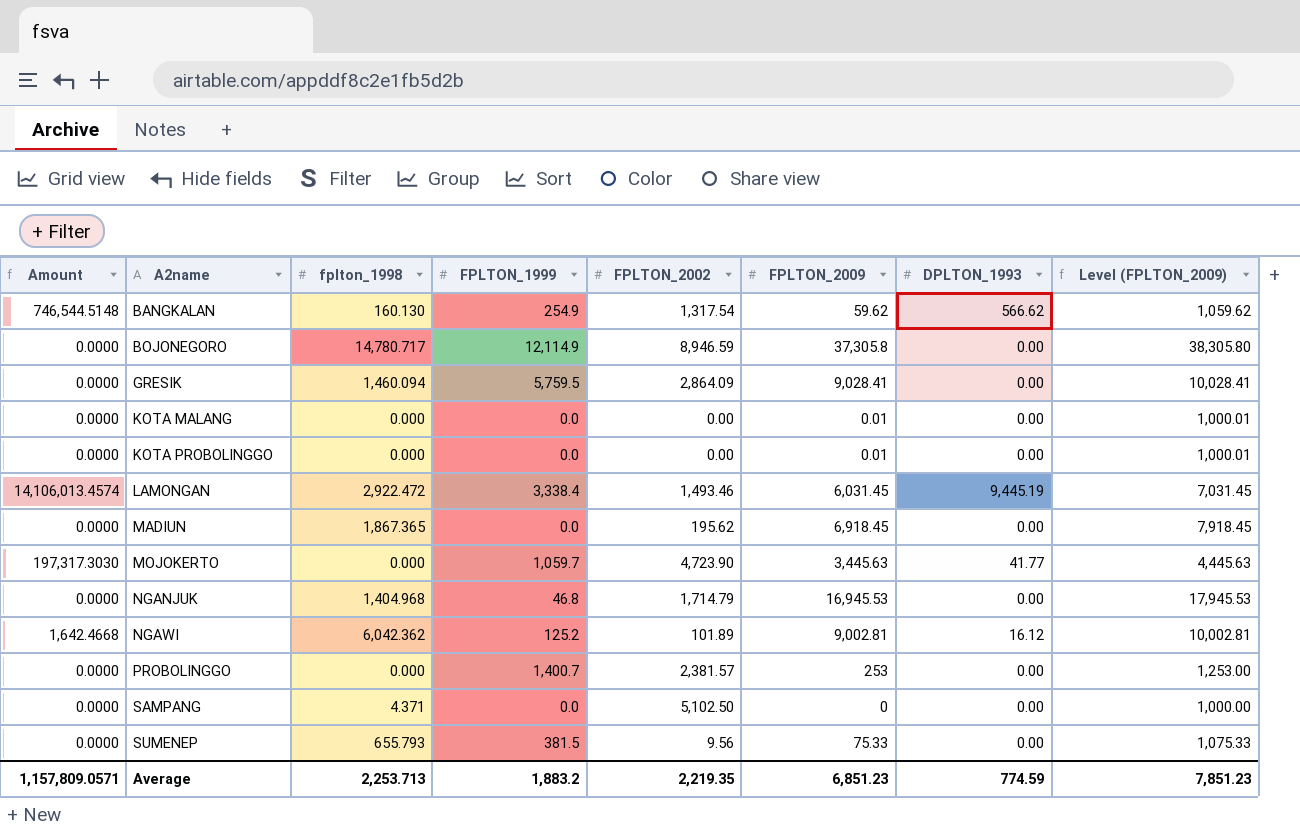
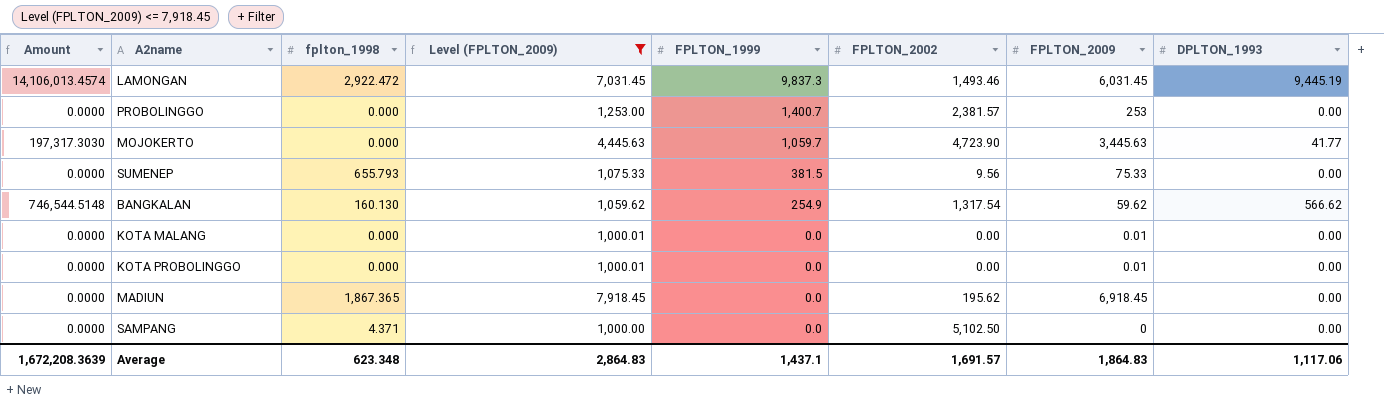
filter: none -> Level (FPLTON_2009) <= 7,918.45
row order: A2name ascending -> FPLTON_1999 descending
column Level (FPLTON_2009) | position: 8 -> 4
LAMONGAN | FPLTON_1999: 3,338.4 -> 9,837.3
Average | Amount: 1,157,809.0571 -> 1,672,208.3639
Average | fplton_1998: 2,253.713 -> 623.348
Average | Level (FPLTON_2009): 7,851.23 -> 2,864.83
Average | FPLTON_1999: 1,883.2 -> 1,437.1
Average | FPLTON_2002: 2,219.35 -> 1,691.57
Average | FPLTON_2009: 6,851.23 -> 1,864.83
Average | DPLTON_1993: 774.59 -> 1,117.06

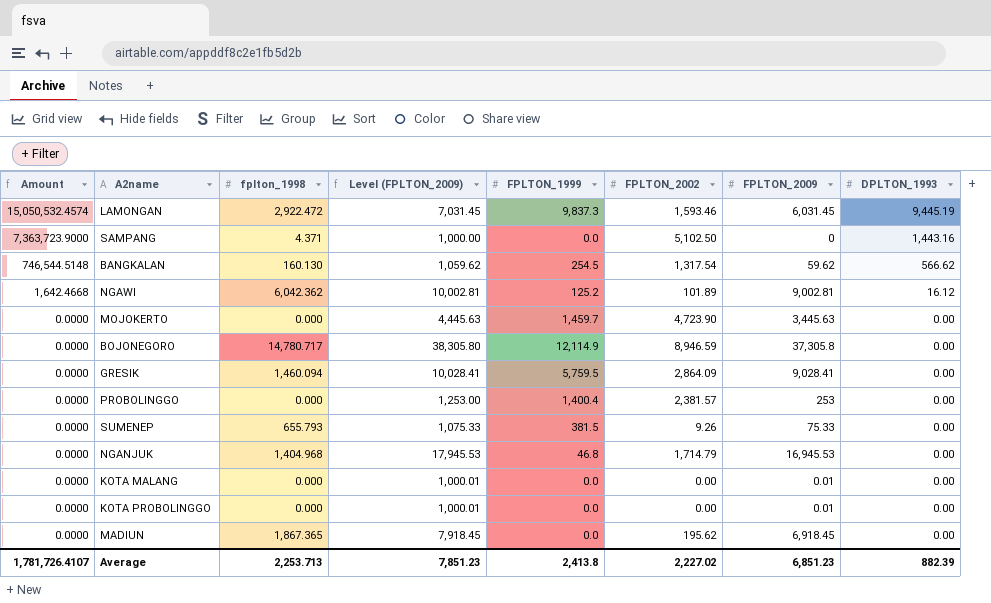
filter: Level (FPLTON_2009) <= 7,918.45 -> none
row order: FPLTON_1999 descending -> Amount descending
LAMONGAN | Amount: 14,106,013.4574 -> 15,050,532.4574
LAMONGAN | FPLTON_2002: 1,493.46 -> 1,593.46
SAMPANG | Amount: 0.0000 -> 7,363,723.9000
SAMPANG | DPLTON_1993: 0.00 -> 1,443.16
BANGKALAN | FPLTON_1999: 254.9 -> 254.5
MOJOKERTO | Amount: 197,317.3030 -> 0.0000
MOJOKERTO | FPLTON_1999: 1,059.7 -> 1,459.7
MOJOKERTO | DPLTON_1993: 41.77 -> 0.00
PROBOLINGGO | FPLTON_1999: 1,400.7 -> 1,400.4
SUMENEP | FPLTON_2002: 9.56 -> 9.26
Average | Amount: 1,672,208.3639 -> 1,781,726.4107
Average | fplton_1998: 623.348 -> 2,253.713
Average | Level (FPLTON_2009): 2,864.83 -> 7,851.23
Average | FPLTON_1999: 1,437.1 -> 2,413.8
Average | FPLTON_2002: 1,691.57 -> 2,227.02
Average | FPLTON_2009: 1,864.83 -> 6,851.23
Average | DPLTON_1993: 1,117.06 -> 882.39

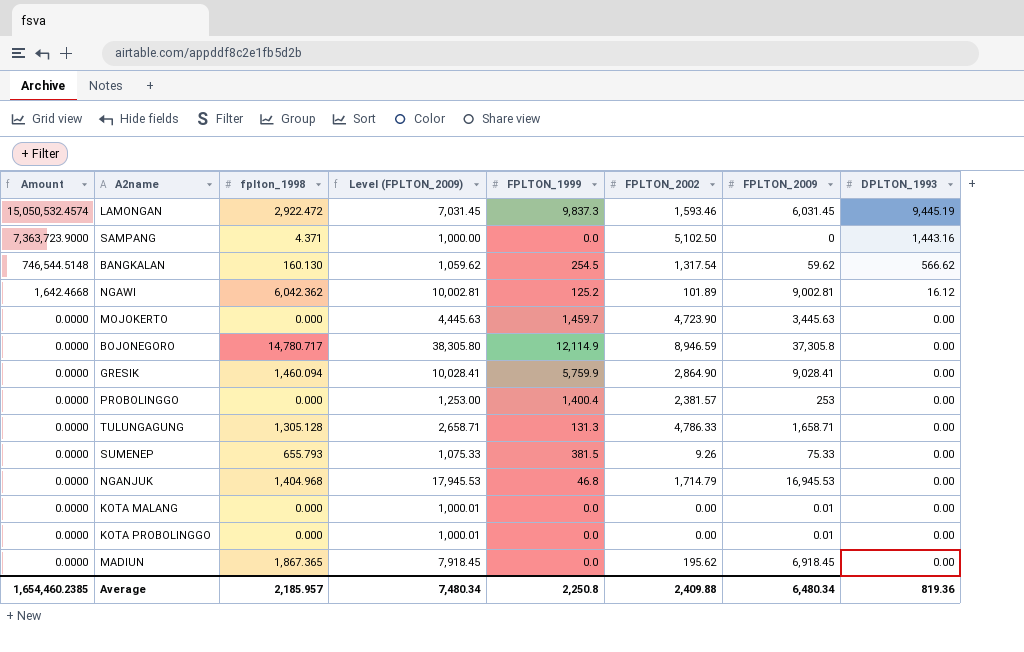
GRESIK | FPLTON_1999: 5,759.5 -> 5,759.9
GRESIK | FPLTON_2002: 2,864.09 -> 2,864.90
row TULUNGAGUNG: none -> 0.0000 | 1,305.128 | 2,658.71 | 131.3 | 4,786.33 | 1,658.71 | 0.00
Average | Amount: 1,781,726.4107 -> 1,654,460.2385
Average | fplton_1998: 2,253.713 -> 2,185.957
Average | Level (FPLTON_2009): 7,851.23 -> 7,480.34
Average | FPLTON_1999: 2,413.8 -> 2,250.8
Average | FPLTON_2002: 2,227.02 -> 2,409.88
Average | FPLTON_2009: 6,851.23 -> 6,480.34
Average | DPLTON_1993: 882.39 -> 819.36

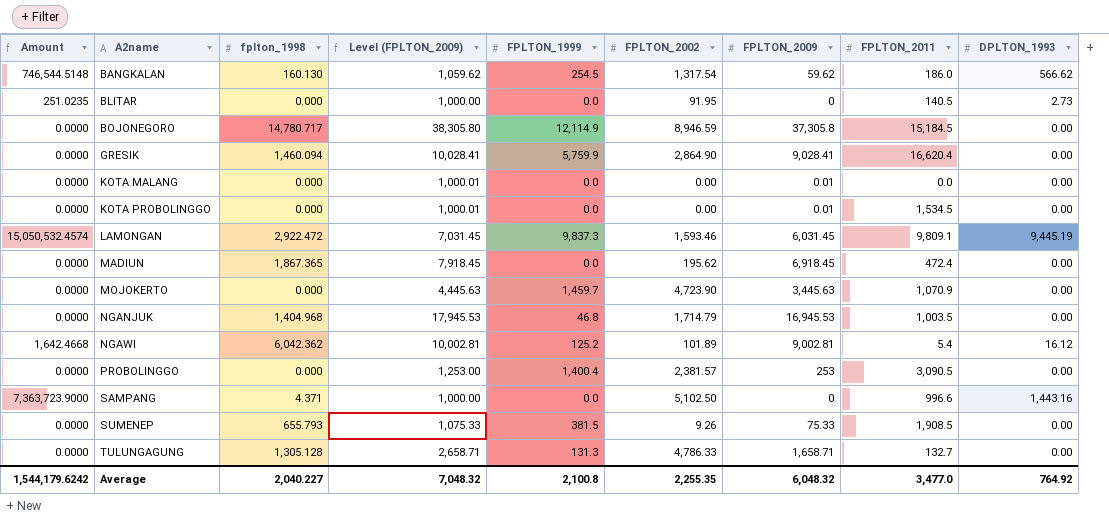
row order: Amount descending -> A2name ascending
column FPLTON_2011 | position: none -> 8
row BLITAR: none -> 251.0235 | 0.000 | 1,000.00 | 0.0 | 91.95 | 0 | 140.5 | 2.73
Average | Amount: 1,654,460.2385 -> 1,544,179.6242
Average | fplton_1998: 2,185.957 -> 2,040.227
Average | Level (FPLTON_2009): 7,480.34 -> 7,048.32
Average | FPLTON_1999: 2,250.8 -> 2,100.8
Average | FPLTON_2002: 2,409.88 -> 2,255.35
Average | FPLTON_2009: 6,480.34 -> 6,048.32
Average | DPLTON_1993: 819.36 -> 764.92

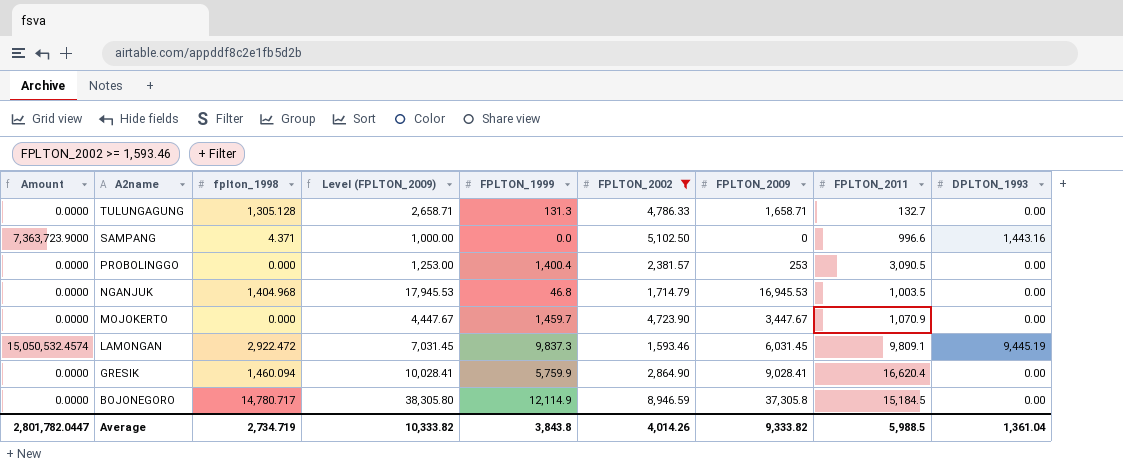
filter: none -> FPLTON_2002 >= 1,593.46
row order: A2name ascending -> A2name descending
MOJOKERTO | Level (FPLTON_2009): 4,445.63 -> 4,447.67
MOJOKERTO | FPLTON_2009: 3,445.63 -> 3,447.67
Average | Amount: 1,544,179.6242 -> 2,801,782.0447
Average | fplton_1998: 2,040.227 -> 2,734.719
Average | Level (FPLTON_2009): 7,048.32 -> 10,333.82
Average | FPLTON_1999: 2,100.8 -> 3,843.8
Average | FPLTON_2002: 2,255.35 -> 4,014.26
Average | FPLTON_2009: 6,048.32 -> 9,333.82
Average | FPLTON_2011: 3,477.0 -> 5,988.5
Average | DPLTON_1993: 764.92 -> 1,361.04

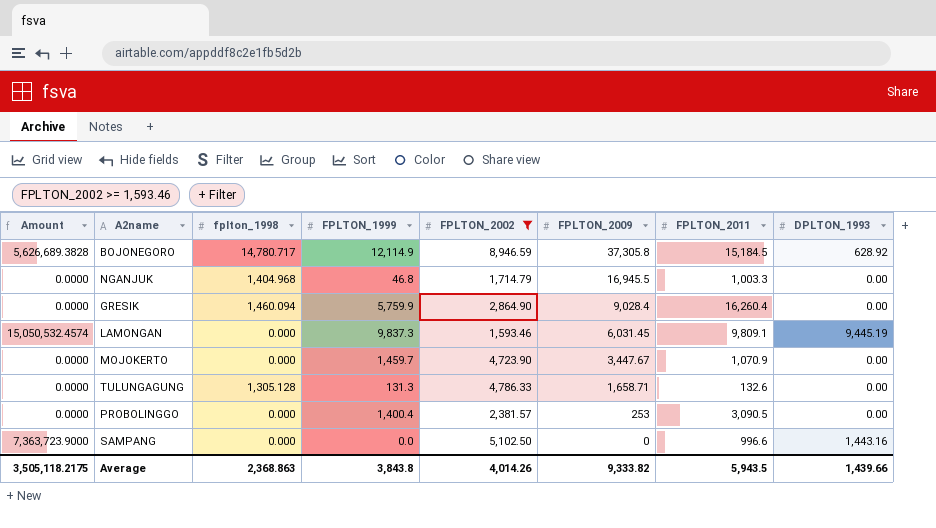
row order: A2name descending -> FPLTON_2009 descending
column Level (FPLTON_2009) | formula: [FPLTON_2009] + 1000 -> none
BOJONEGORO | Amount: 0.0000 -> 5,626,689.3828
BOJONEGORO | DPLTON_1993: 0.00 -> 628.92
NGANJUK | FPLTON_2009: 16,945.53 -> 16,945.5
NGANJUK | FPLTON_2011: 1,003.5 -> 1,003.3
GRESIK | FPLTON_2009: 9,028.41 -> 9,028.4
GRESIK | FPLTON_2011: 16,620.4 -> 16,260.4
LAMONGAN | fplton_1998: 2,922.472 -> 0.000
TULUNGAGUNG | FPLTON_2011: 132.7 -> 132.6
SAMPANG | fplton_1998: 4.371 -> 0.000
Average | Amount: 2,801,782.0447 -> 3,505,118.2175
Average | fplton_1998: 2,734.719 -> 2,368.863
Average | FPLTON_2011: 5,988.5 -> 5,943.5
Average | DPLTON_1993: 1,361.04 -> 1,439.66

